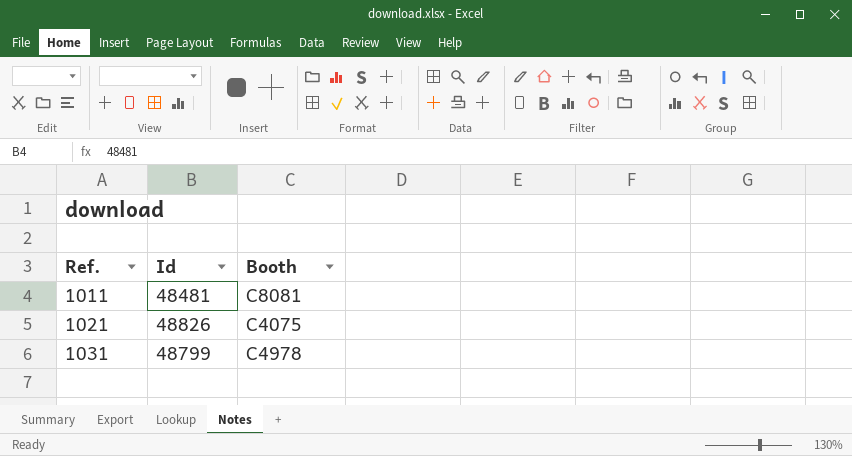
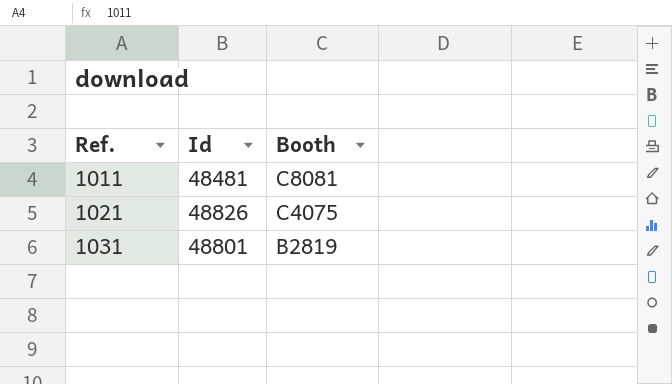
1031 | Id: 48799 -> 48801
1031 | Booth: C4978 -> B2819

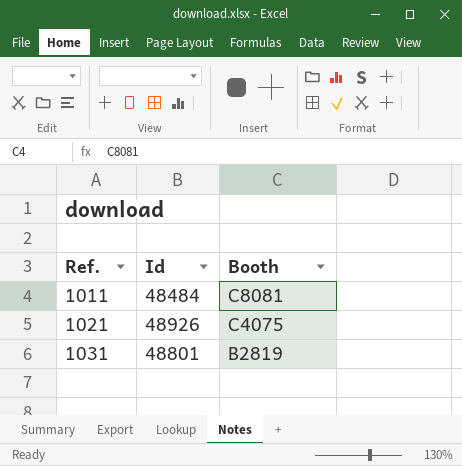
1011 | Id: 48481 -> 48484
1021 | Id: 48826 -> 48926

